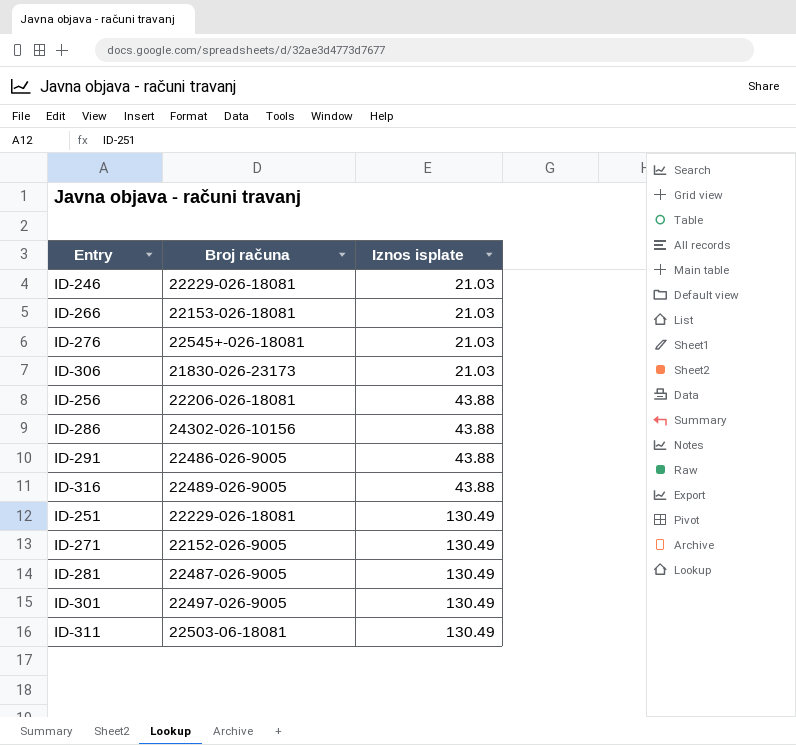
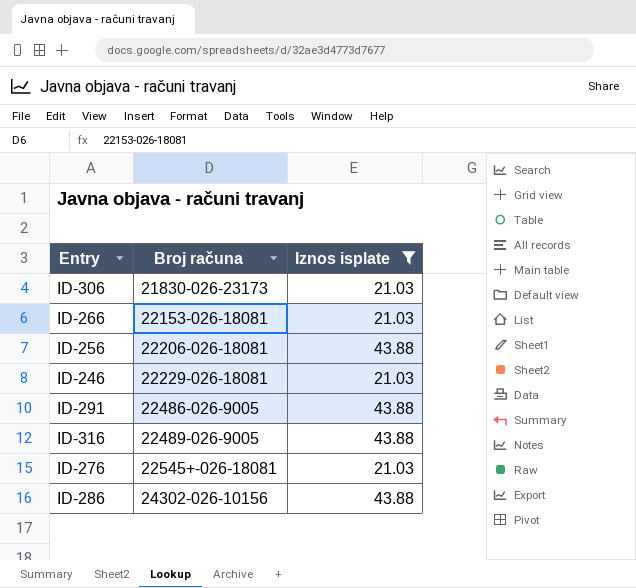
filter: none -> Iznos isplate != 130.49
row order: Iznos isplate ascending -> Broj računa ascending

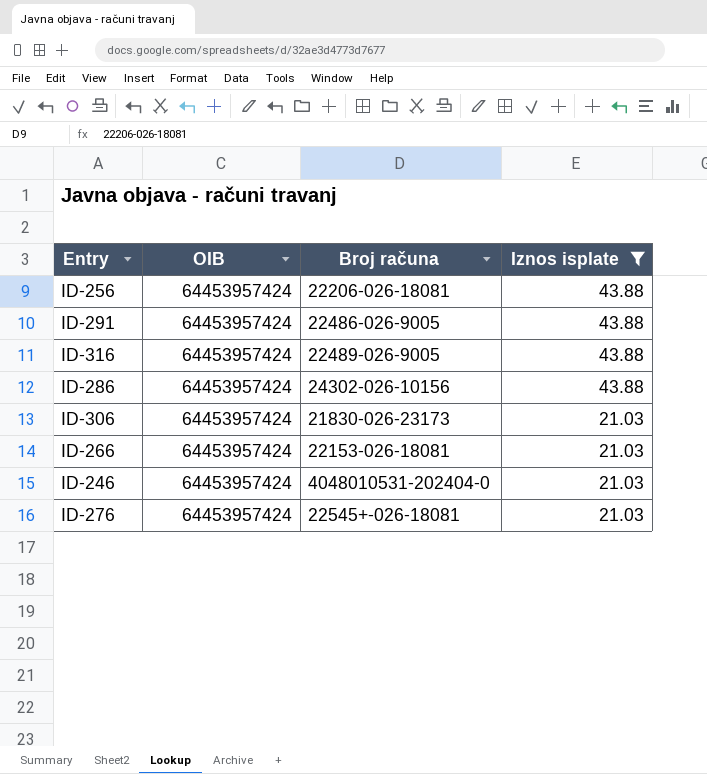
row order: Broj računa ascending -> Iznos isplate descending
column OIB | position: none -> 2
ID-246 | Broj računa: 22229-026-18081 -> 4048010531-202404-0

